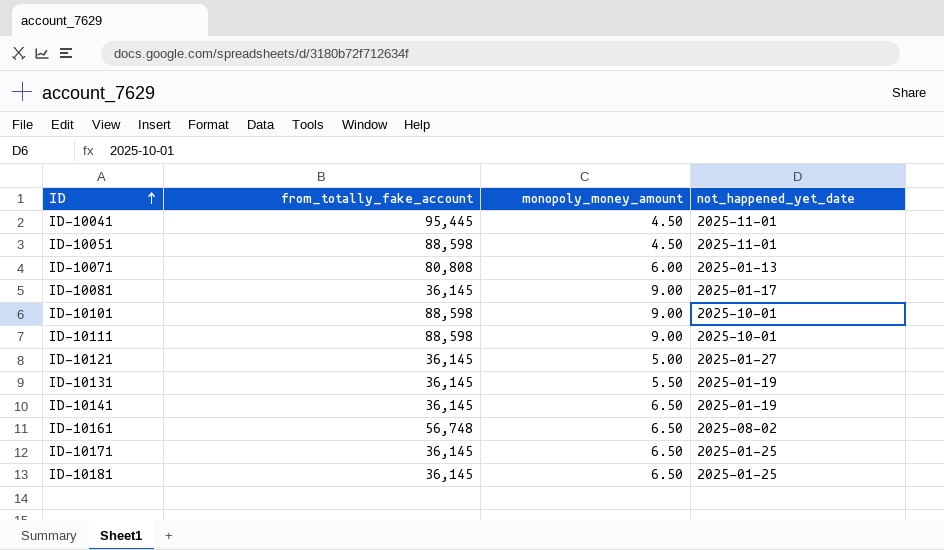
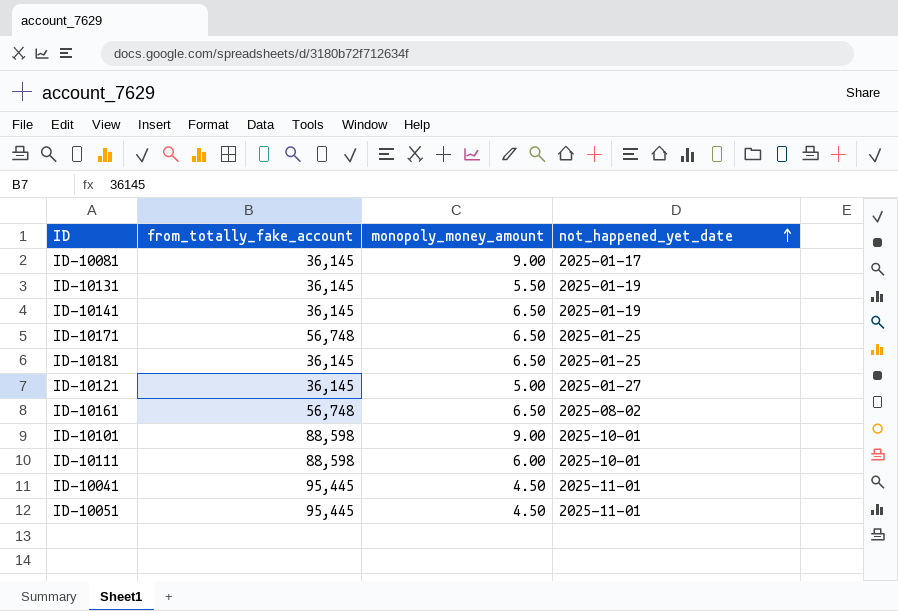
row order: ID ascending -> not_happened_yet_date ascending
row ID-10071: 80,808 | 6.00 | 2025-01-13 -> none
ID-10171 | from_totally_fake_account: 36,145 -> 56,748
ID-10111 | monopoly_money_amount: 9.00 -> 6.00
ID-10051 | from_totally_fake_account: 88,598 -> 95,445

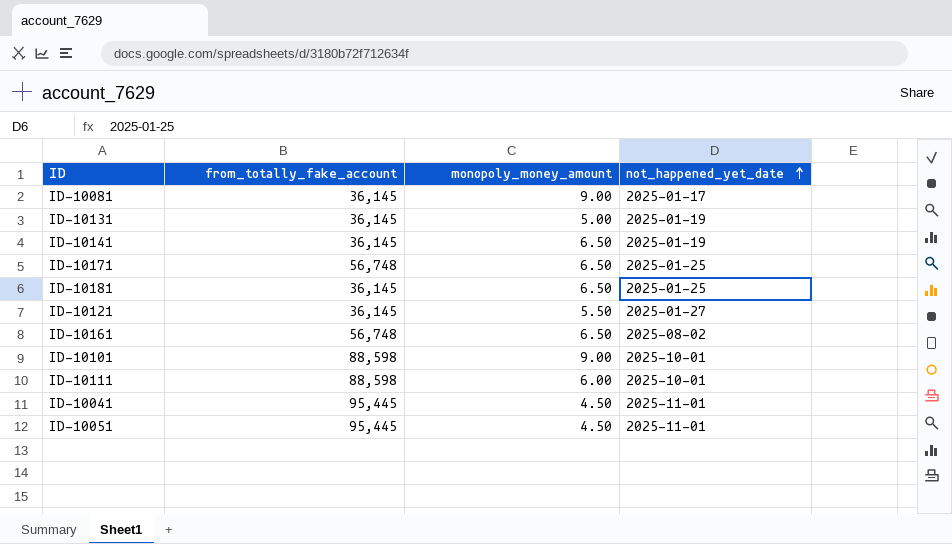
ID-10131 | monopoly_money_amount: 5.50 -> 5.00
ID-10121 | monopoly_money_amount: 5.00 -> 5.50

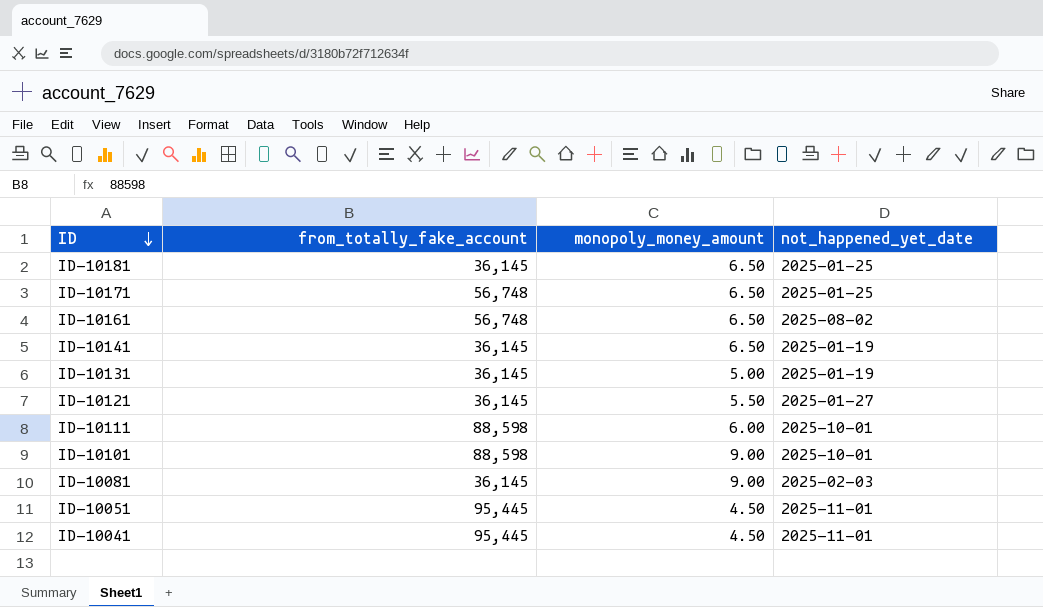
row order: not_happened_yet_date ascending -> ID descending
ID-10081 | not_happened_yet_date: 2025-01-17 -> 2025-02-03

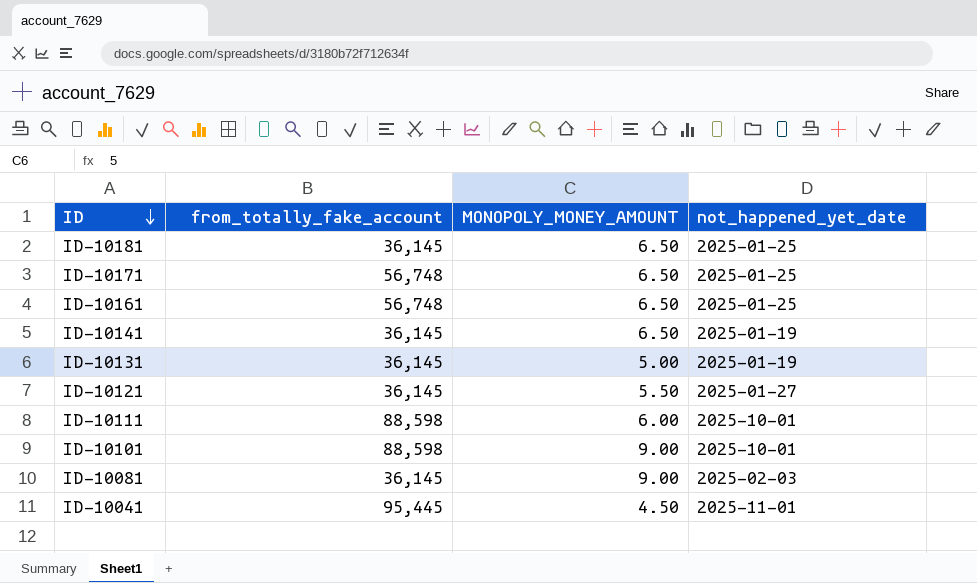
column name: monopoly_money_amount -> MONOPOLY_MONEY_AMOUNT
row ID-10051: 95,445 | 4.50 | 2025-11-01 -> none
ID-10161 | not_happened_yet_date: 2025-08-02 -> 2025-01-25

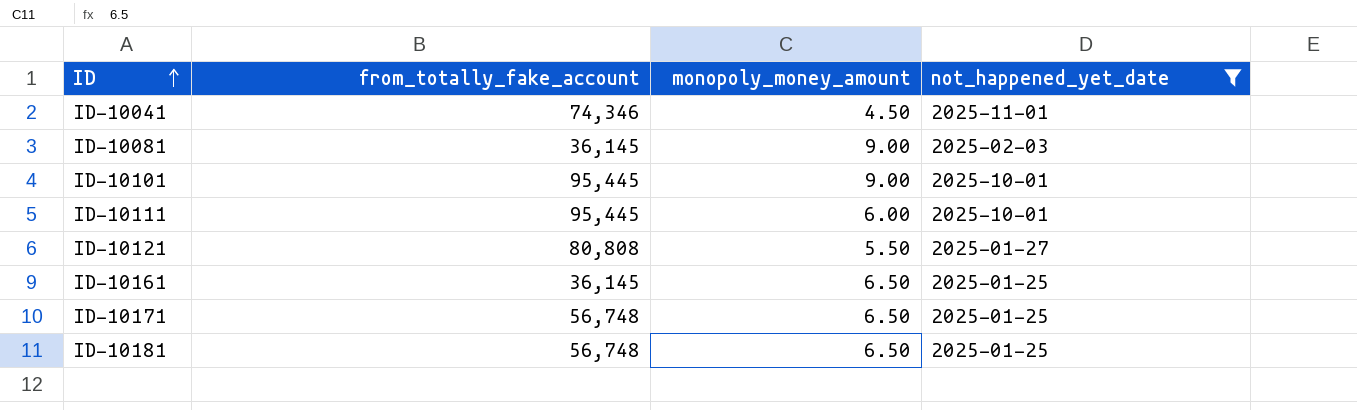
filter: none -> not_happened_yet_date != 2025-01-19
row order: ID descending -> ID ascending
column name: MONOPOLY_MONEY_AMOUNT -> monopoly_money_amount
ID-10041 | from_totally_fake_account: 95,445 -> 74,346
ID-10101 | from_totally_fake_account: 88,598 -> 95,445
ID-10111 | from_totally_fake_account: 88,598 -> 95,445
ID-10121 | from_totally_fake_account: 36,145 -> 80,808
ID-10161 | from_totally_fake_account: 56,748 -> 36,145
ID-10181 | from_totally_fake_account: 36,145 -> 56,748

